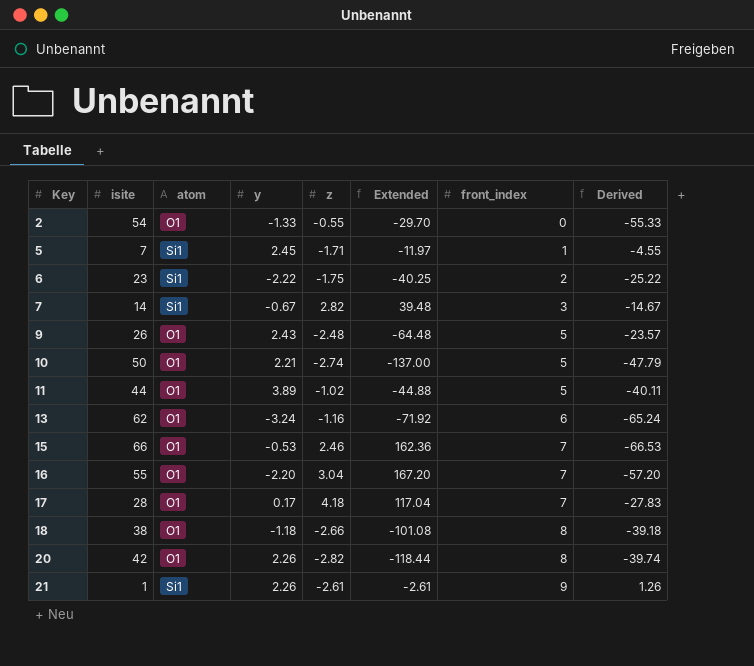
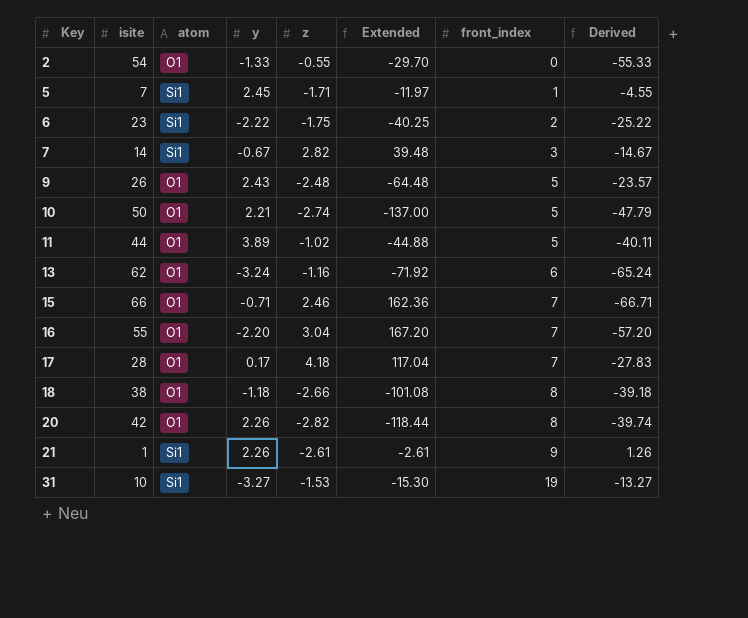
15 | y: -0.53 -> -0.71
15 | Derived: -66.53 -> -66.71
row 31: none -> 10 | Si1 | -3.27 | -1.53 | -15.30 | 19 | -13.27

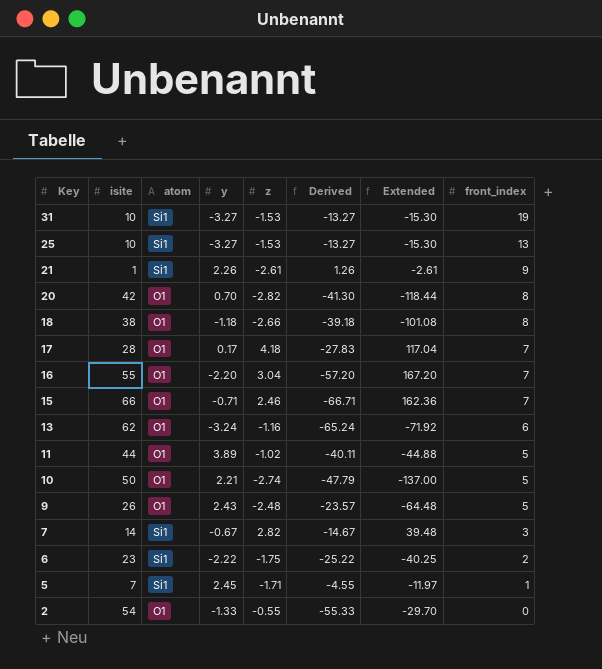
row order: Key ascending -> Key descending
column Derived | position: 8 -> 6
row 25: none -> 10 | Si1 | -3.27 | -1.53 | -13.27 | -15.30 | 13
20 | y: 2.26 -> 0.70
20 | Derived: -39.74 -> -41.30

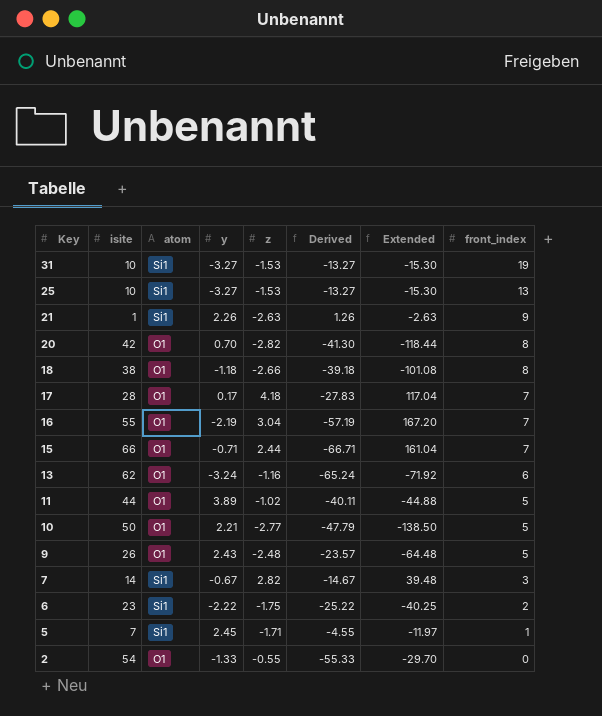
21 | z: -2.61 -> -2.63
21 | Extended: -2.61 -> -2.63
16 | y: -2.20 -> -2.19
16 | Derived: -57.20 -> -57.19
15 | z: 2.46 -> 2.44
15 | Extended: 162.36 -> 161.04
10 | z: -2.74 -> -2.77
10 | Extended: -137.00 -> -138.50

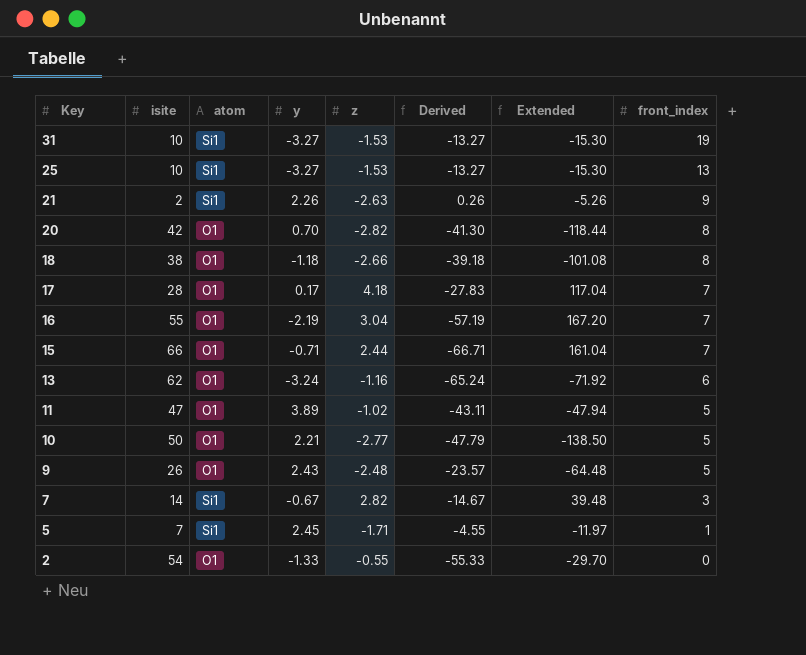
row 6: 23 | Si1 | -2.22 | -1.75 | -25.22 | -40.25 | 2 -> none
21 | isite: 1 -> 2
21 | Derived: 1.26 -> 0.26
21 | Extended: -2.63 -> -5.26
11 | isite: 44 -> 47
11 | Derived: -40.11 -> -43.11
11 | Extended: -44.88 -> -47.94

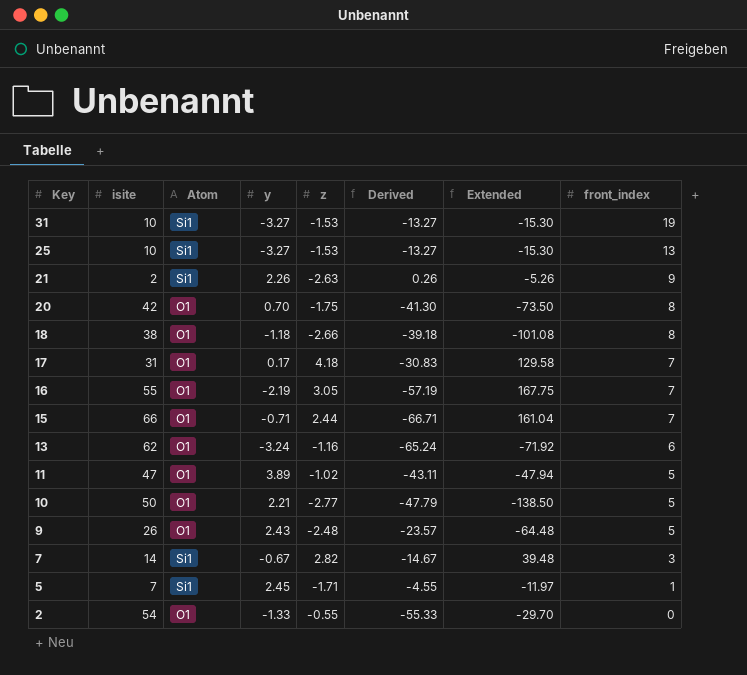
column name: atom -> Atom
20 | z: -2.82 -> -1.75
20 | Extended: -118.44 -> -73.50
17 | isite: 28 -> 31
17 | Derived: -27.83 -> -30.83
17 | Extended: 117.04 -> 129.58
16 | z: 3.04 -> 3.05
16 | Extended: 167.20 -> 167.75

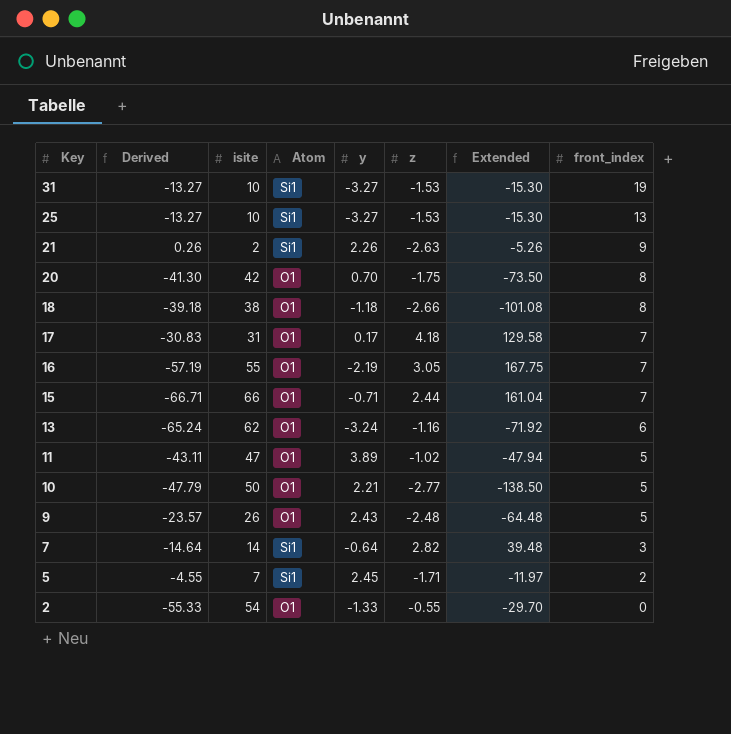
column Derived | position: 6 -> 2
7 | Derived: -14.67 -> -14.64
7 | y: -0.67 -> -0.64
5 | front_index: 1 -> 2

